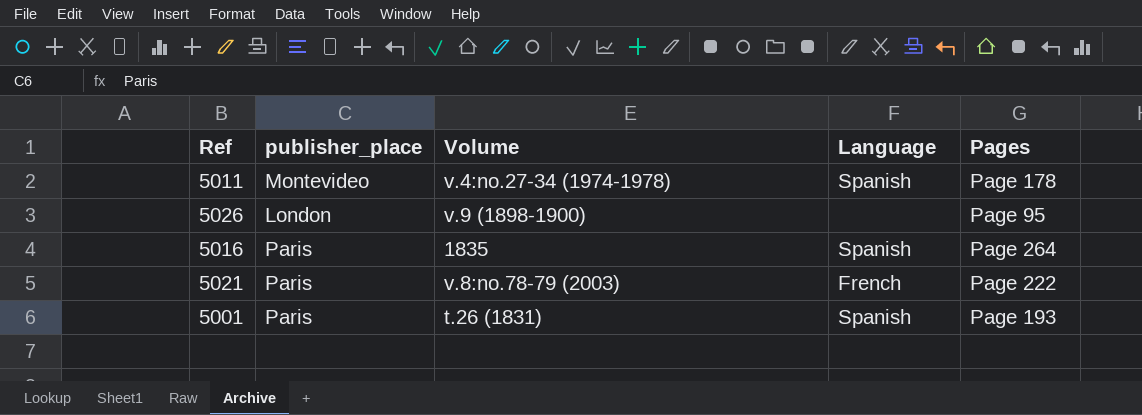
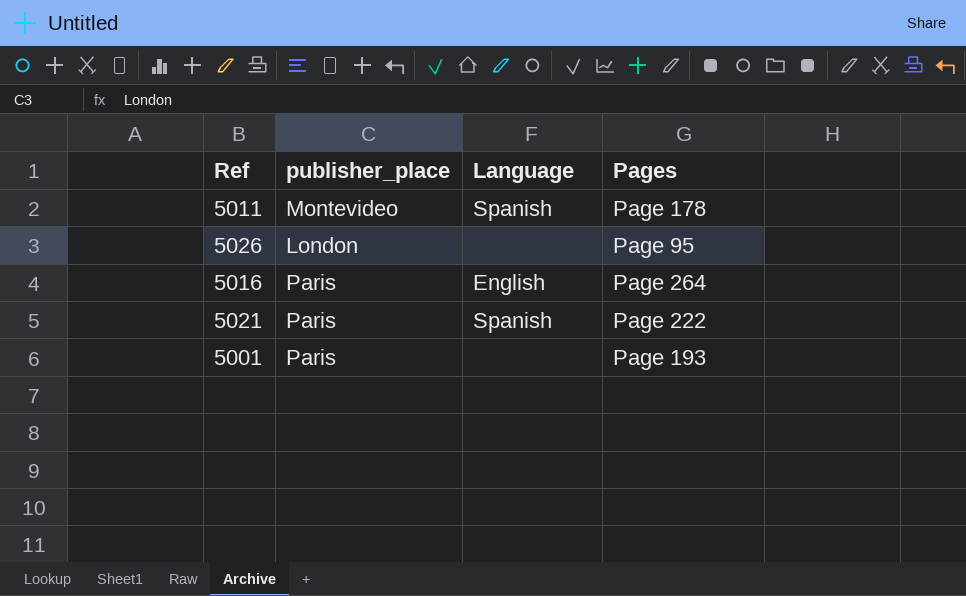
column Volume | position: 3 -> none
5016 | Language: Spanish -> English
5021 | Language: French -> Spanish
5001 | Language: Spanish -> none

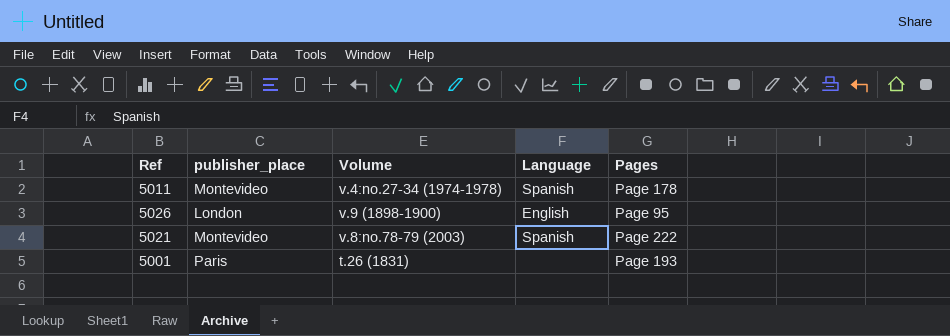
column Volume | position: none -> 3
row 5016: Paris | English | Page 264 -> none
5026 | Language: none -> English
5021 | publisher_place: Paris -> Montevideo

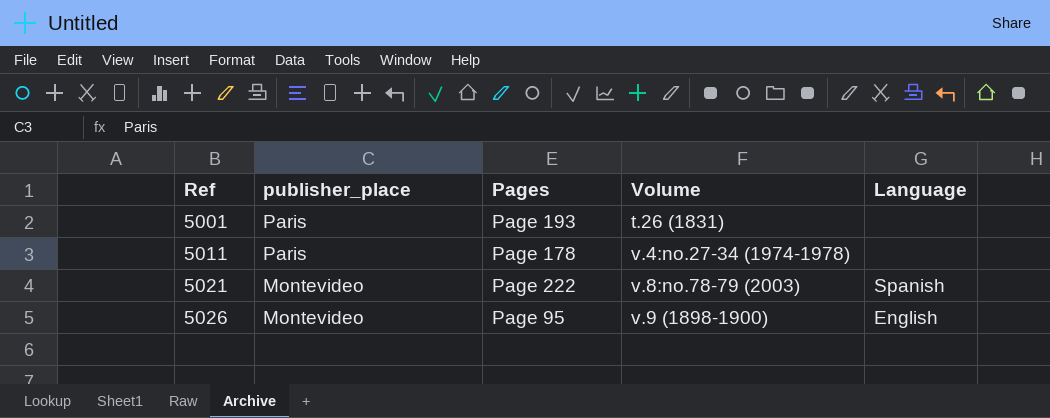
row order: none -> Ref ascending
column Pages | position: 5 -> 3
5011 | publisher_place: Montevideo -> Paris
5011 | Language: Spanish -> none
5026 | publisher_place: London -> Montevideo

